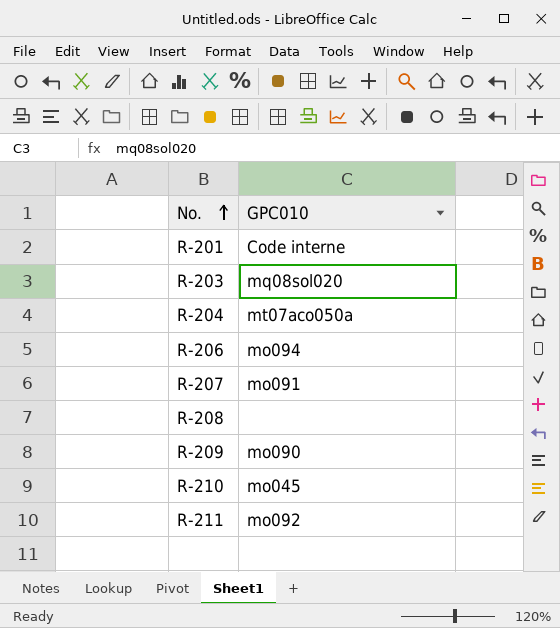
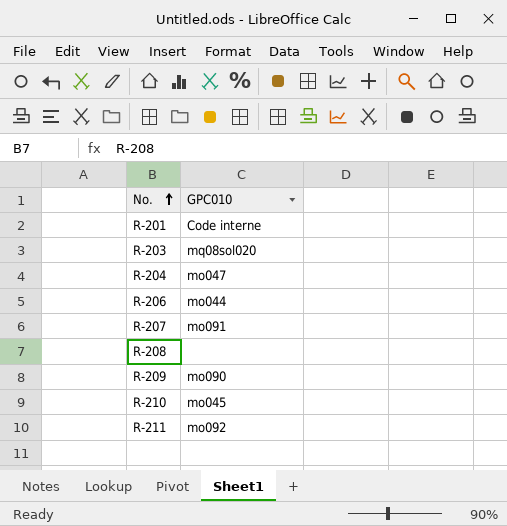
R-204 | GPC010: mt07aco050a -> mo047
R-206 | GPC010: mo094 -> mo044

